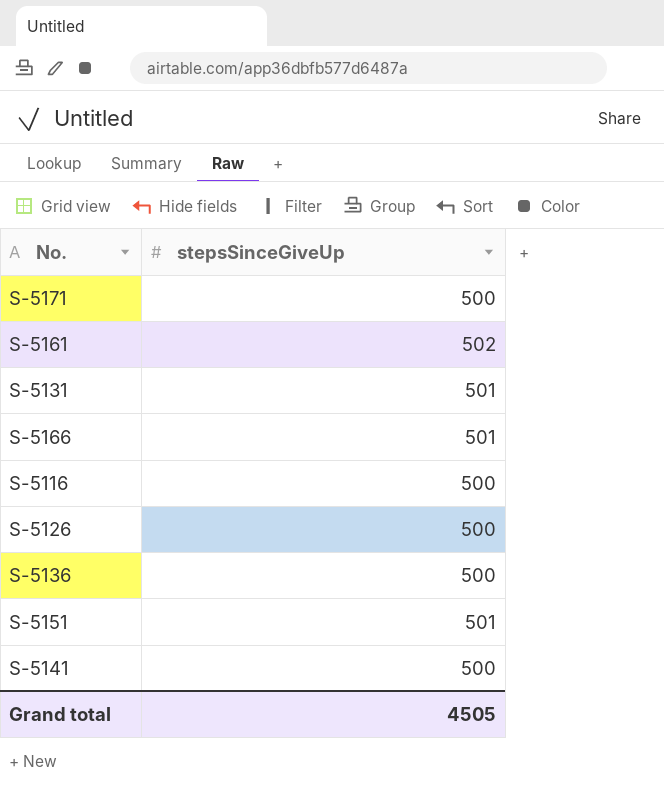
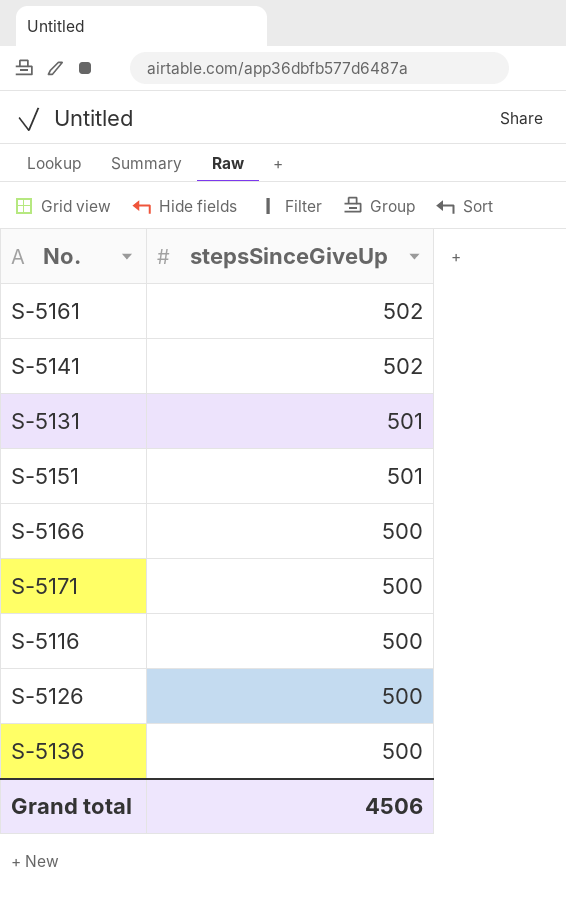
row order: none -> stepsSinceGiveUp descending
S-5141 | stepsSinceGiveUp: 500 -> 502
S-5166 | stepsSinceGiveUp: 501 -> 500
Grand total | stepsSinceGiveUp: 4505 -> 4506

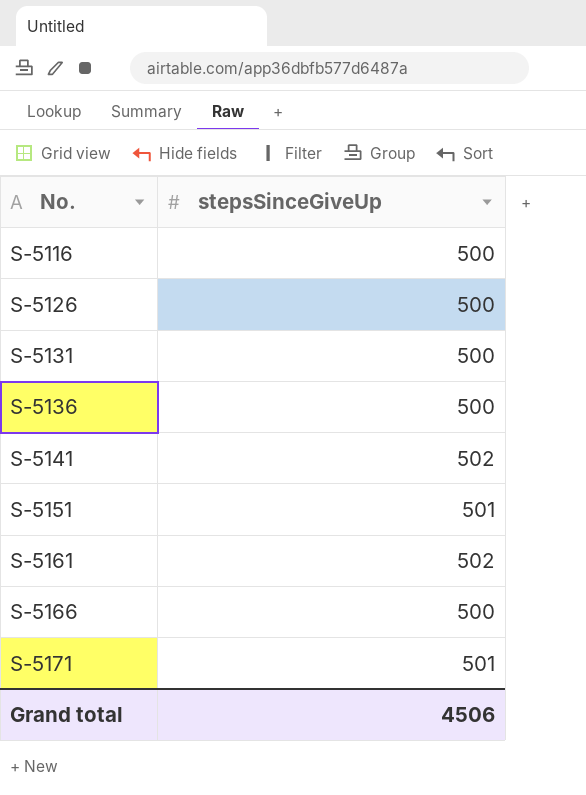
row order: stepsSinceGiveUp descending -> No. ascending
S-5131 | stepsSinceGiveUp: 501 -> 500
S-5171 | stepsSinceGiveUp: 500 -> 501

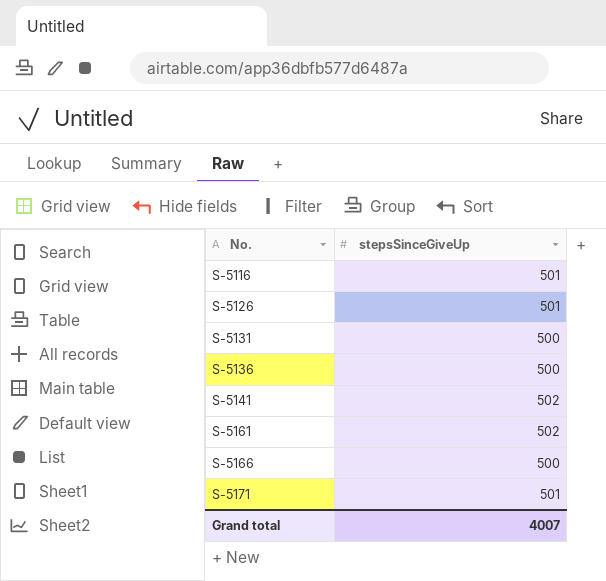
row S-5151: 501 -> none
S-5116 | stepsSinceGiveUp: 500 -> 501
S-5126 | stepsSinceGiveUp: 500 -> 501
Grand total | stepsSinceGiveUp: 4506 -> 4007

